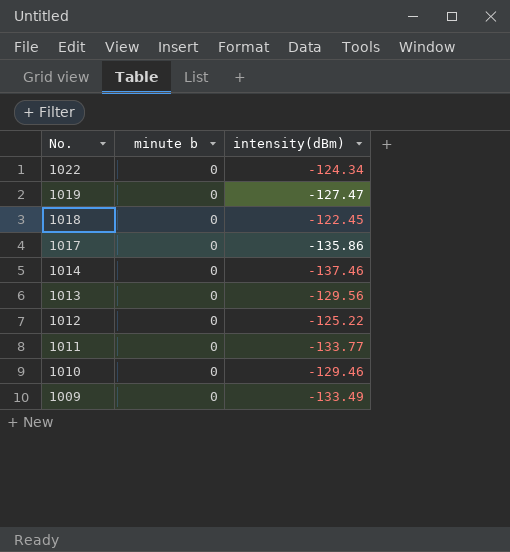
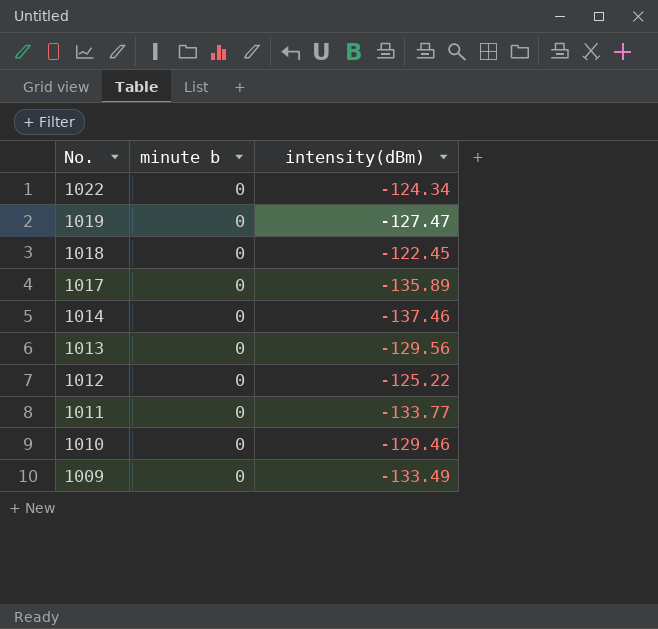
1017 | intensity(dBm): -135.86 -> -135.89

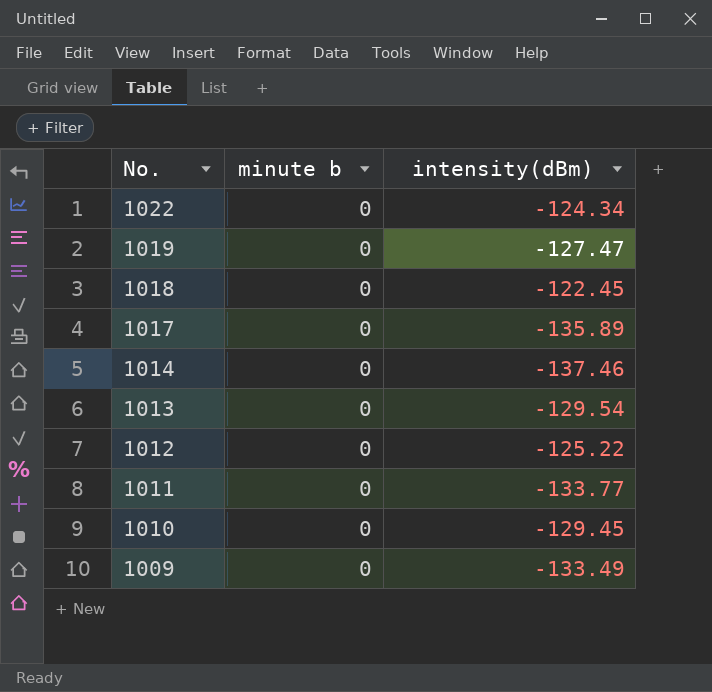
1013 | intensity(dBm): -129.56 -> -129.54
1010 | intensity(dBm): -129.46 -> -129.45

